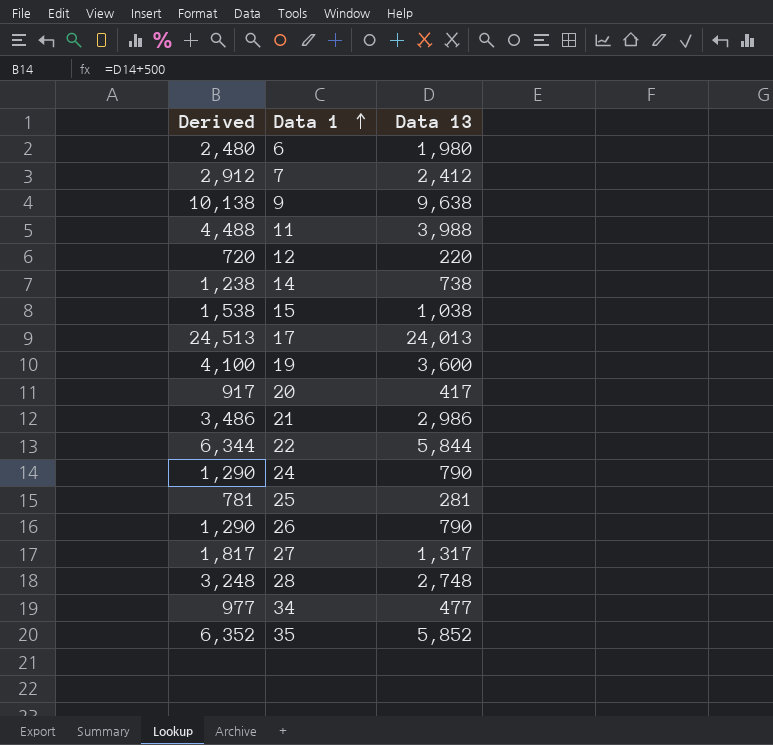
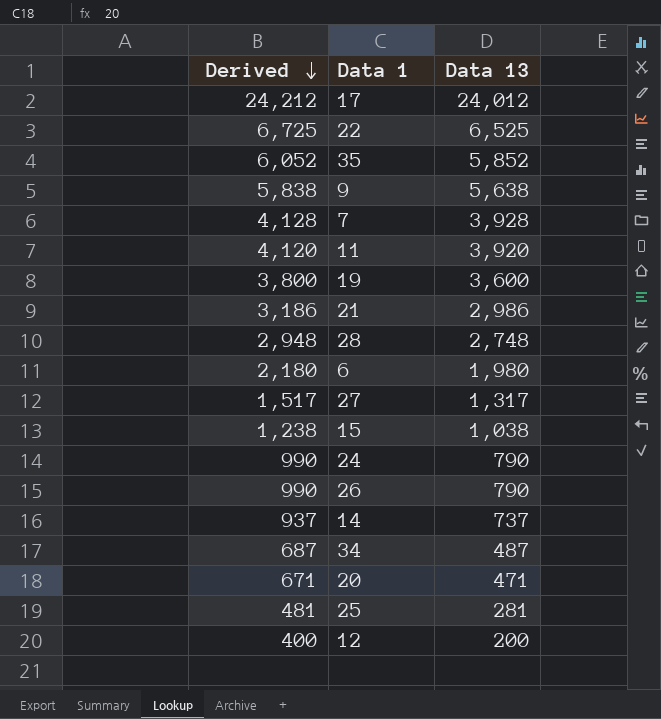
row order: Data 1 ascending -> Derived descending
column Derived | formula: [Data 13] + 500 -> [Data 13] + 200
17 | Data 13: 24,013 -> 24,012
22 | Data 13: 5,844 -> 6,525
9 | Data 13: 9,638 -> 5,638
7 | Data 13: 2,412 -> 3,928
11 | Data 13: 3,988 -> 3,920
14 | Data 13: 738 -> 737
34 | Data 13: 477 -> 487
20 | Data 13: 417 -> 471
12 | Data 13: 220 -> 200

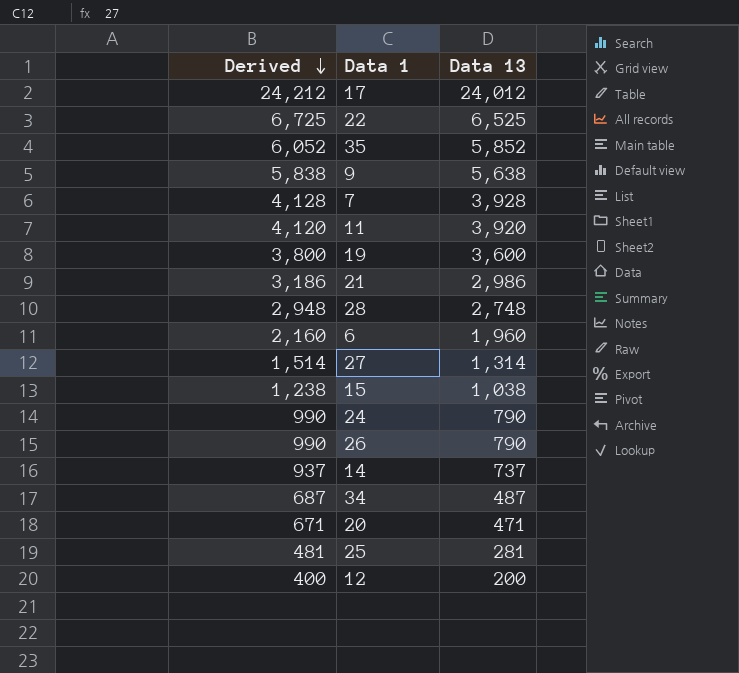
6 | Derived: 2,180 -> 2,160
6 | Data 13: 1,980 -> 1,960
27 | Derived: 1,517 -> 1,514
27 | Data 13: 1,317 -> 1,314

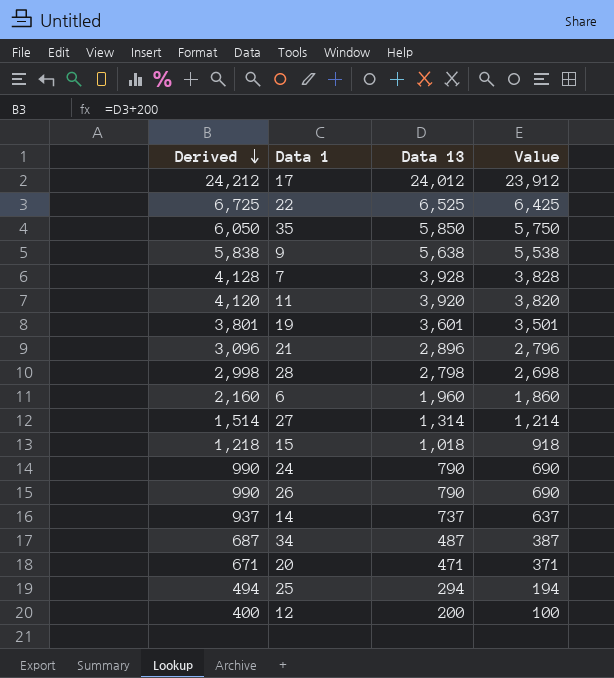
column Value | formula: none -> [Data 13] - 100
35 | Derived: 6,052 -> 6,050
35 | Data 13: 5,852 -> 5,850
19 | Derived: 3,800 -> 3,801
19 | Data 13: 3,600 -> 3,601
21 | Derived: 3,186 -> 3,096
21 | Data 13: 2,986 -> 2,896
28 | Derived: 2,948 -> 2,998
28 | Data 13: 2,748 -> 2,798
15 | Derived: 1,238 -> 1,218
15 | Data 13: 1,038 -> 1,018
25 | Derived: 481 -> 494
25 | Data 13: 281 -> 294

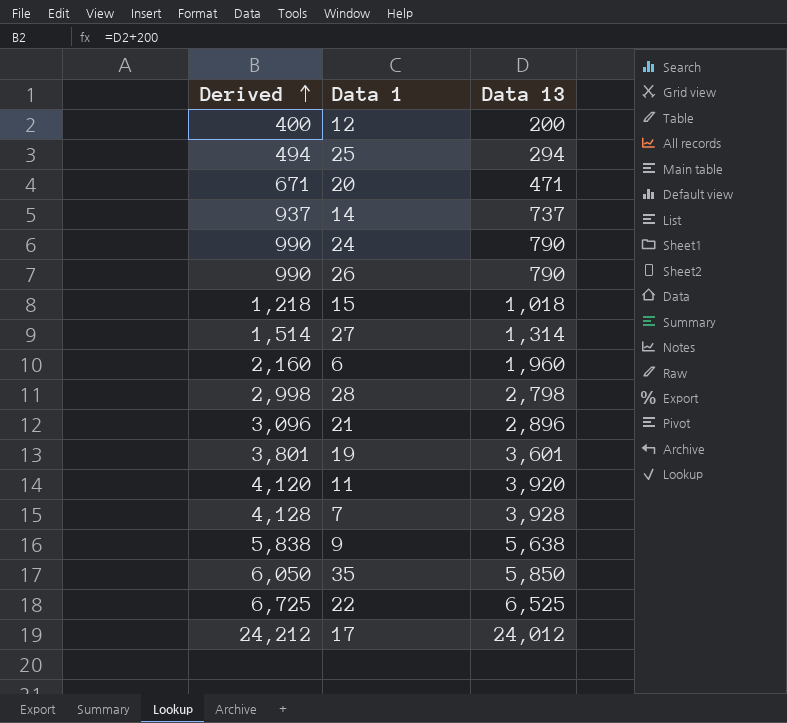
row order: Derived descending -> Derived ascending
column Value | formula: [Data 13] - 100 -> none
row 34: 687 | 487 | 387 -> none

